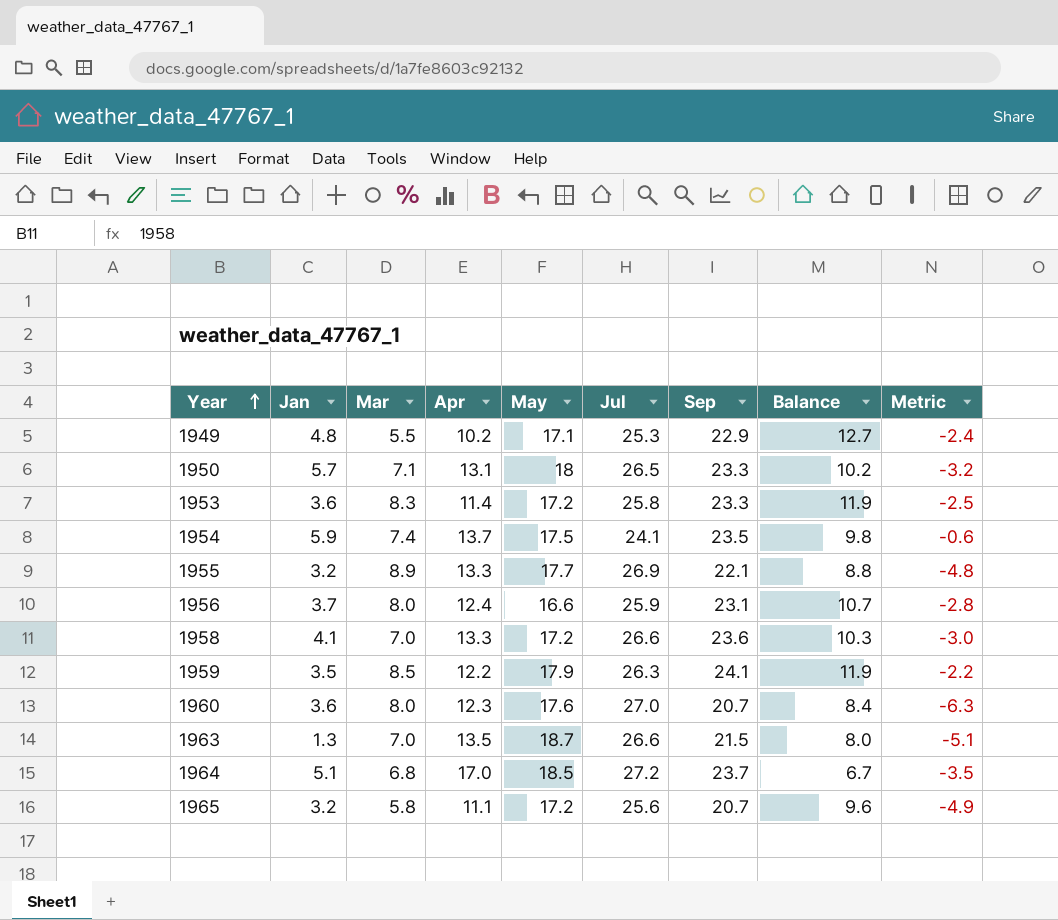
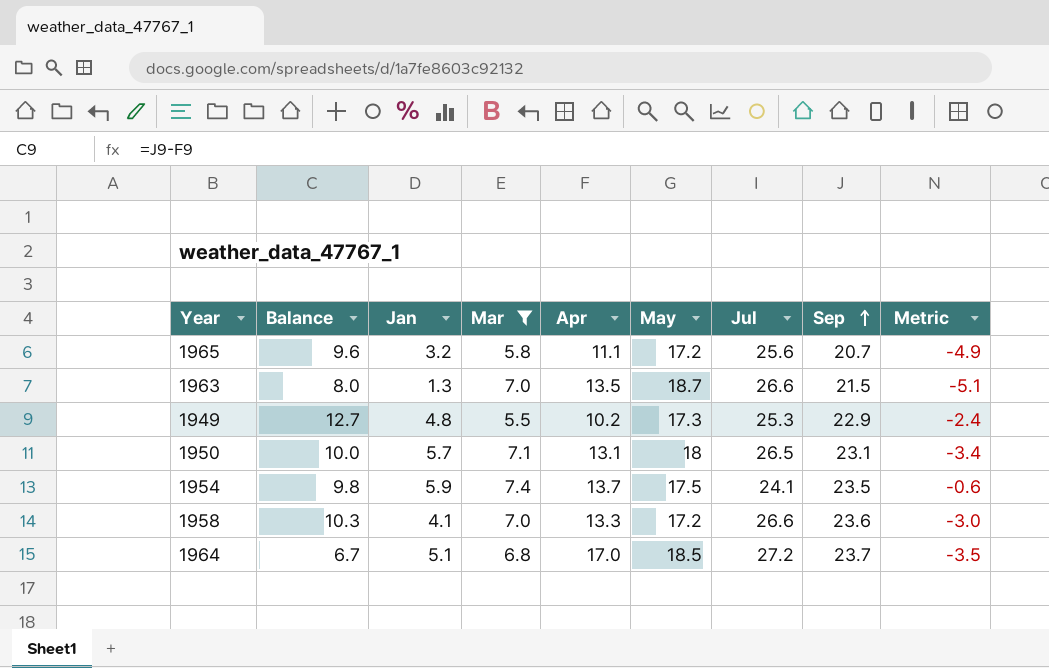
filter: none -> Mar <= 7.4
row order: Year ascending -> Sep ascending
column Balance | position: 8 -> 2
1949 | May: 17.1 -> 17.3
1950 | Balance: 10.2 -> 10.0
1950 | Sep: 23.3 -> 23.1
1950 | Metric: -3.2 -> -3.4

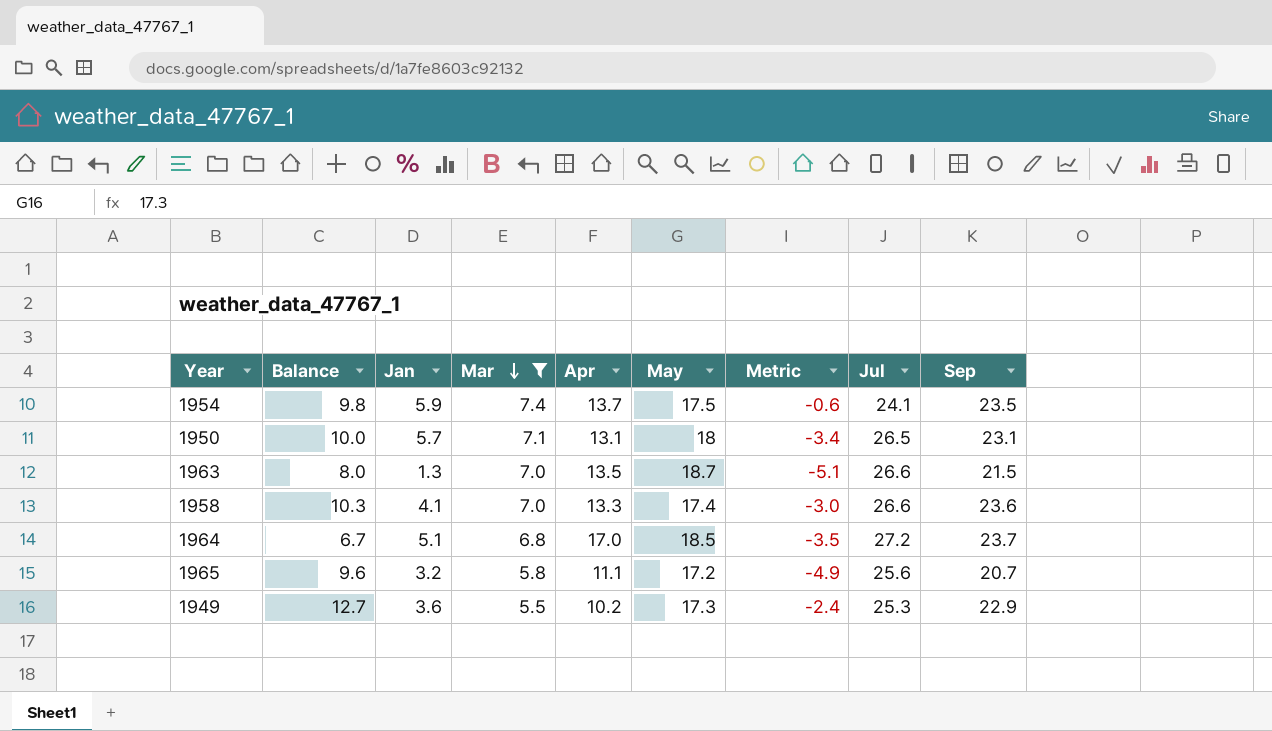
row order: Sep ascending -> Mar descending
column Metric | position: 9 -> 7
1958 | May: 17.2 -> 17.4
1949 | Jan: 4.8 -> 3.6

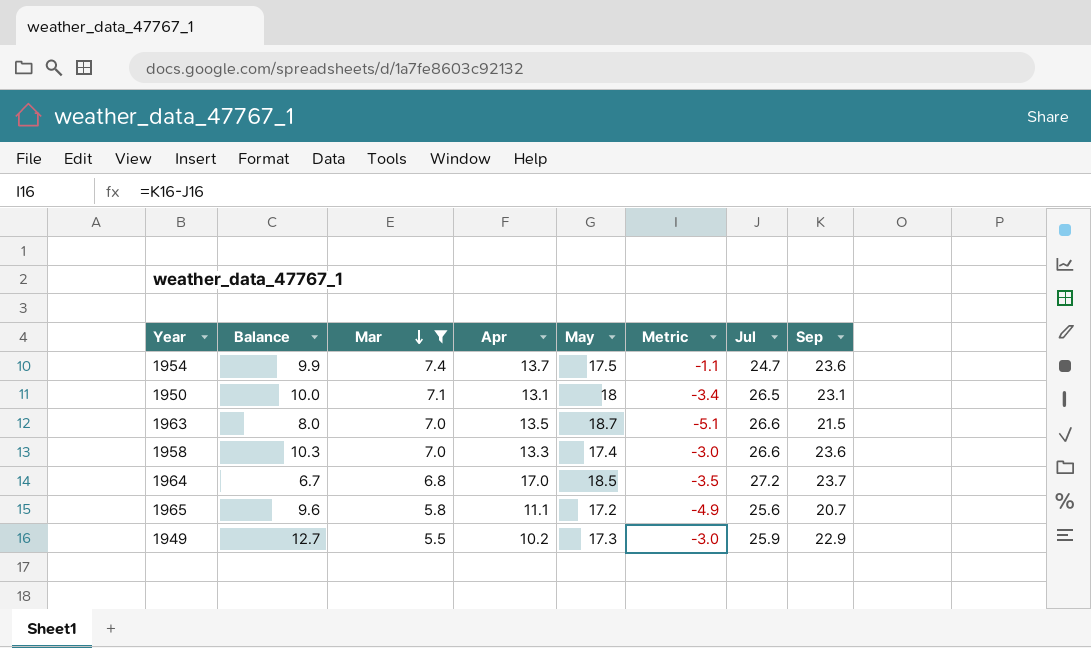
column Jan | position: 3 -> none
1954 | Balance: 9.8 -> 9.9
1954 | Metric: -0.6 -> -1.1
1954 | Jul: 24.1 -> 24.7
1954 | Sep: 23.5 -> 23.6
1949 | Metric: -2.4 -> -3.0
1949 | Jul: 25.3 -> 25.9

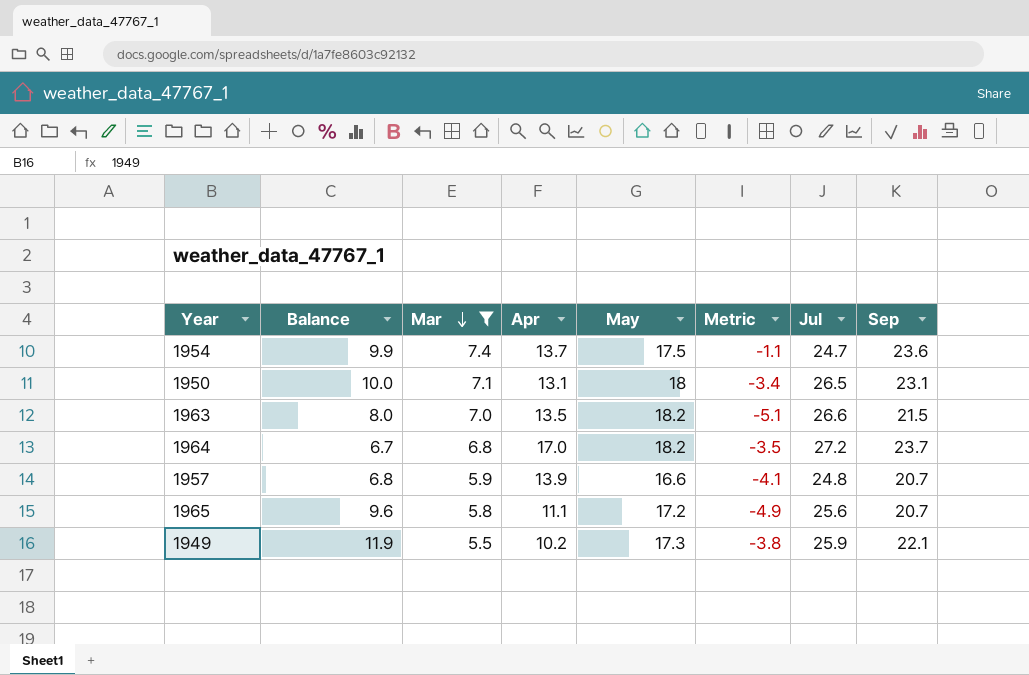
row 1958: 10.3 | 7.0 | 13.3 | 17.4 | -3.0 | 26.6 | 23.6 -> none
1963 | May: 18.7 -> 18.2
1964 | May: 18.5 -> 18.2
row 1957: none -> 6.8 | 5.9 | 13.9 | 16.6 | -4.1 | 24.8 | 20.7
1949 | Balance: 12.7 -> 11.9
1949 | Metric: -3.0 -> -3.8
1949 | Sep: 22.9 -> 22.1

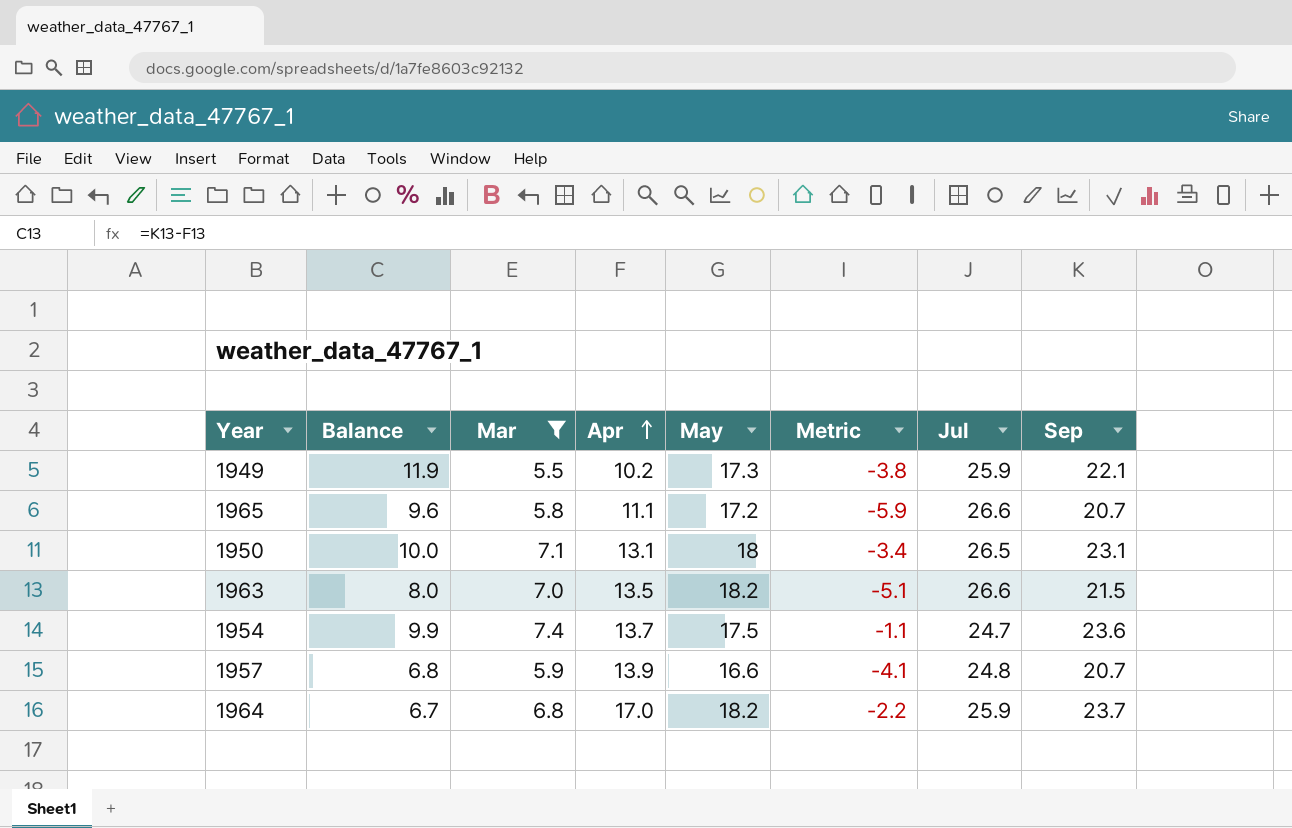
row order: Mar descending -> Apr ascending
1965 | Metric: -4.9 -> -5.9
1965 | Jul: 25.6 -> 26.6
1964 | Metric: -3.5 -> -2.2
1964 | Jul: 27.2 -> 25.9

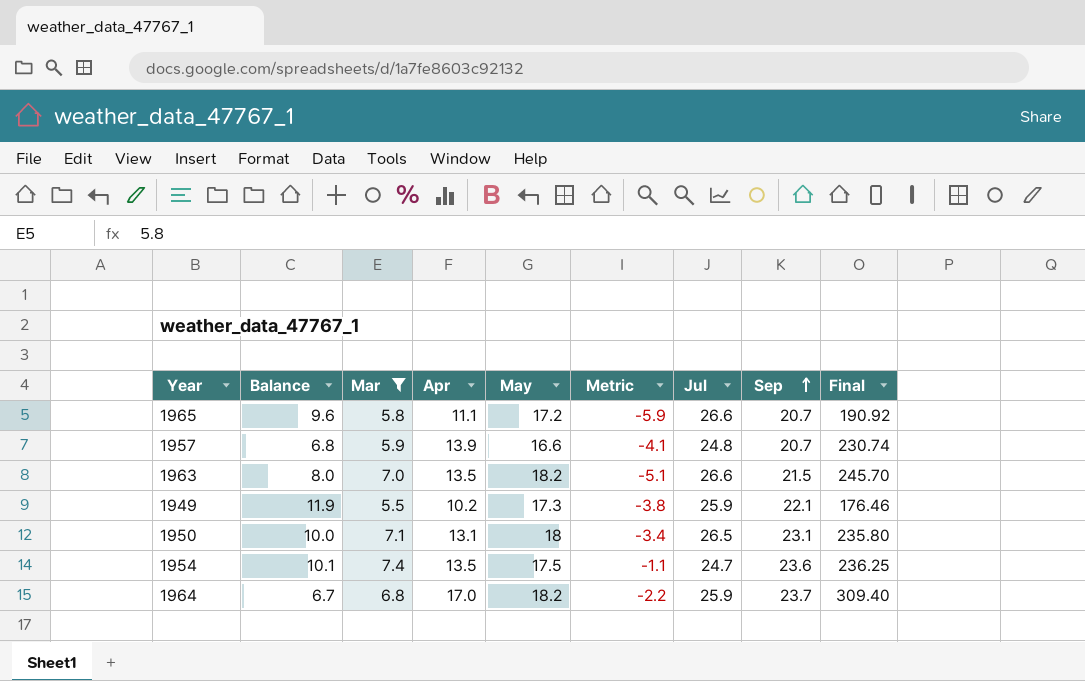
row order: Apr ascending -> Sep ascending
column Final | formula: none -> [Apr] * [May]
1954 | Balance: 9.9 -> 10.1
1954 | Apr: 13.7 -> 13.5

